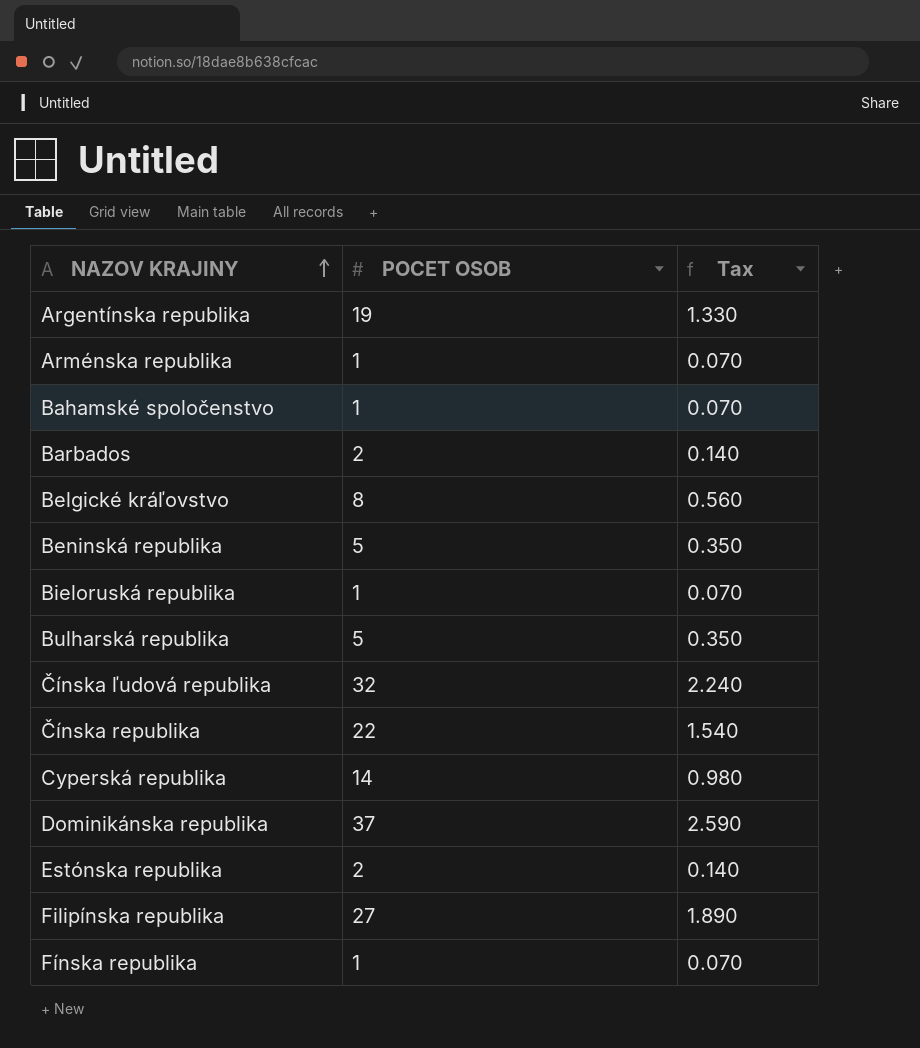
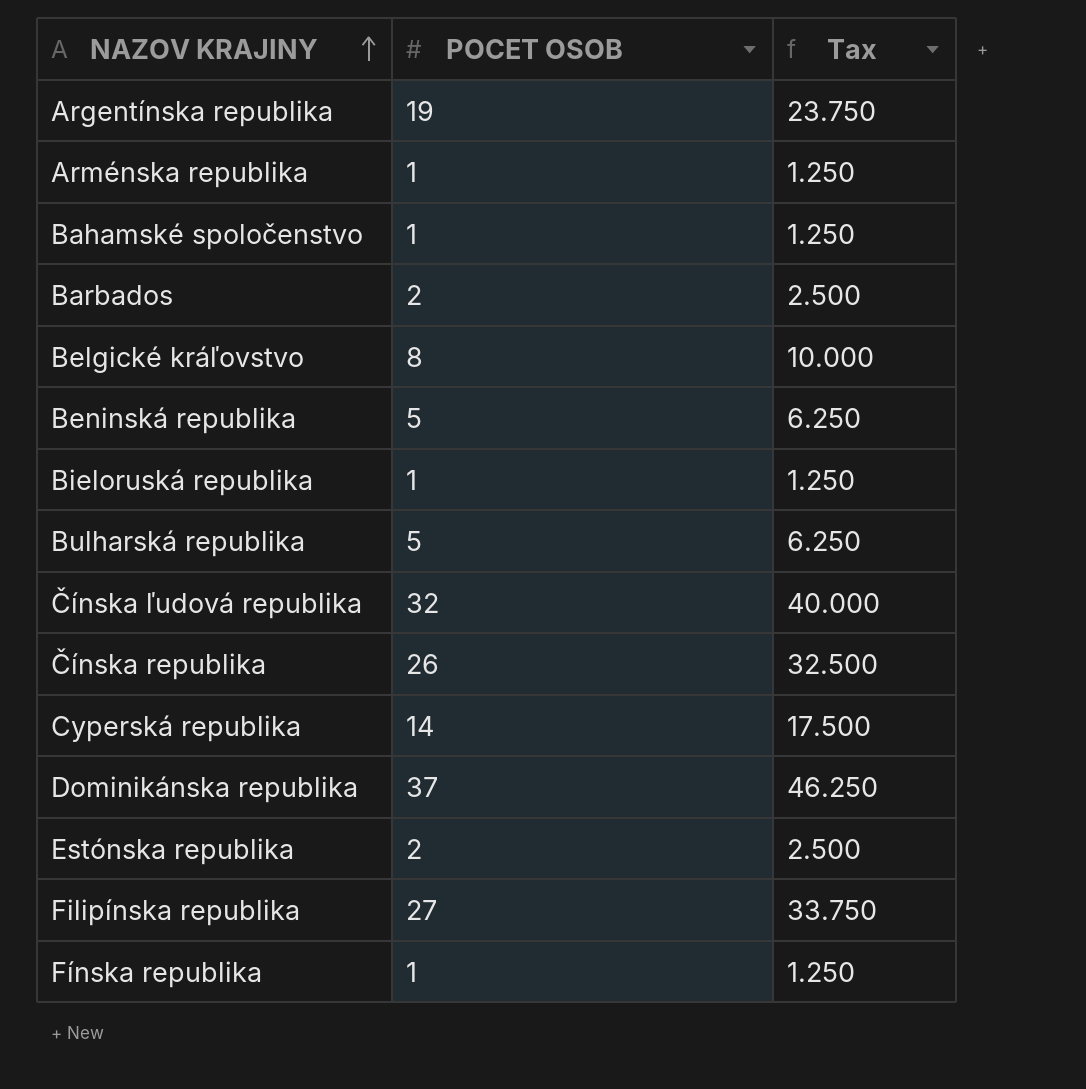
column Tax | formula: [POCET OSOB] * 0.07 -> [POCET OSOB] * 1.25
Čínska republika | POCET OSOB: 22 -> 26

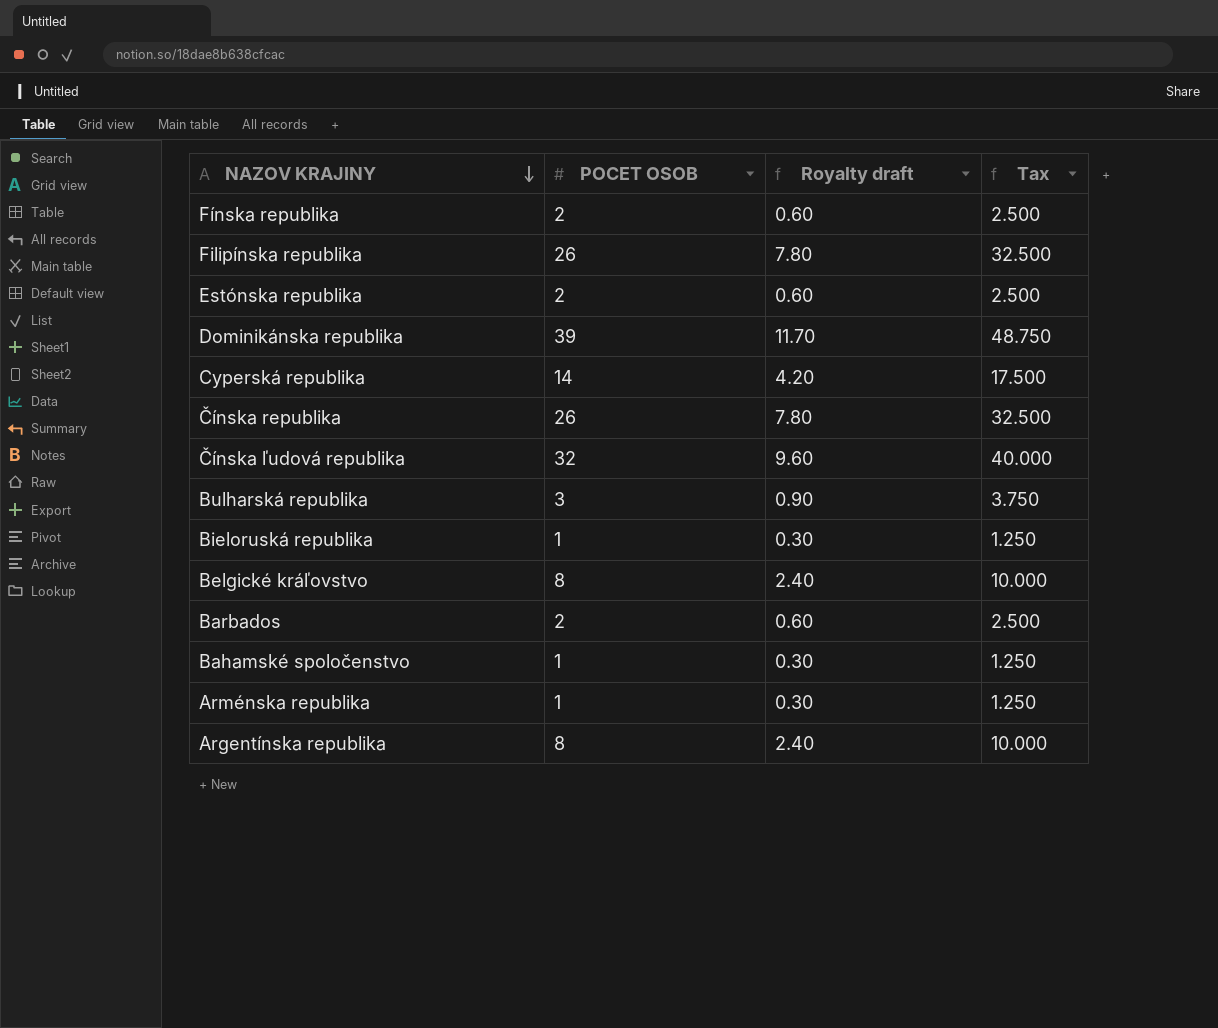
row order: NAZOV KRAJINY ascending -> NAZOV KRAJINY descending
column Royalty draft | formula: none -> [POCET OSOB] * 0.3
row Beninská republika: 5 | 6.250 -> none
Fínska republika | POCET OSOB: 1 -> 2
Fínska republika | Tax: 1.250 -> 2.500
Filipínska republika | POCET OSOB: 27 -> 26
Filipínska republika | Tax: 33.750 -> 32.500
Dominikánska republika | POCET OSOB: 37 -> 39
Dominikánska republika | Tax: 46.250 -> 48.750
Bulharská republika | POCET OSOB: 5 -> 3
Bulharská republika | Tax: 6.250 -> 3.750
Argentínska republika | POCET OSOB: 19 -> 8
Argentínska republika | Tax: 23.750 -> 10.000

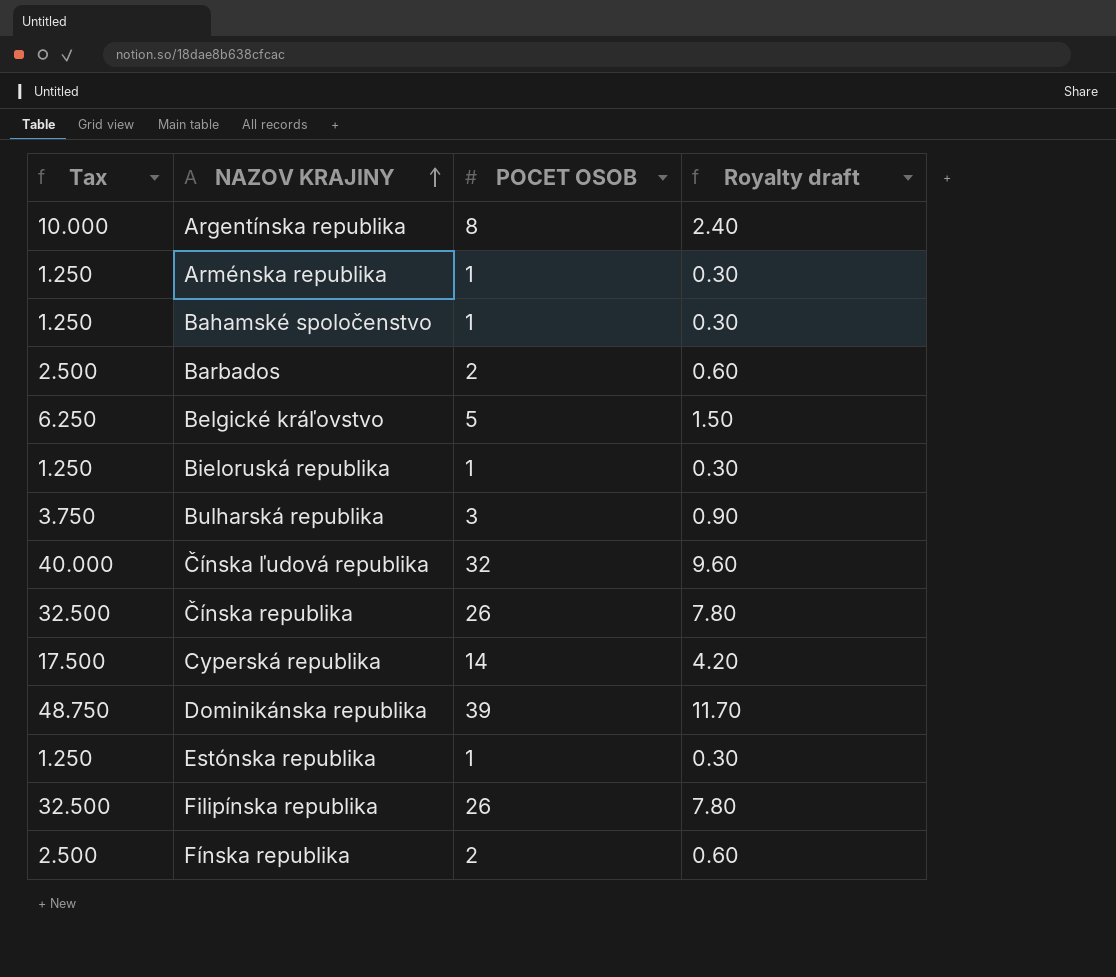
row order: NAZOV KRAJINY descending -> NAZOV KRAJINY ascending
column Tax | position: 4 -> 1
Belgické kráľovstvo | Tax: 10.000 -> 6.250
Belgické kráľovstvo | POCET OSOB: 8 -> 5
Belgické kráľovstvo | Royalty draft: 2.40 -> 1.50
Estónska republika | Tax: 2.500 -> 1.250
Estónska republika | POCET OSOB: 2 -> 1
Estónska republika | Royalty draft: 0.60 -> 0.30

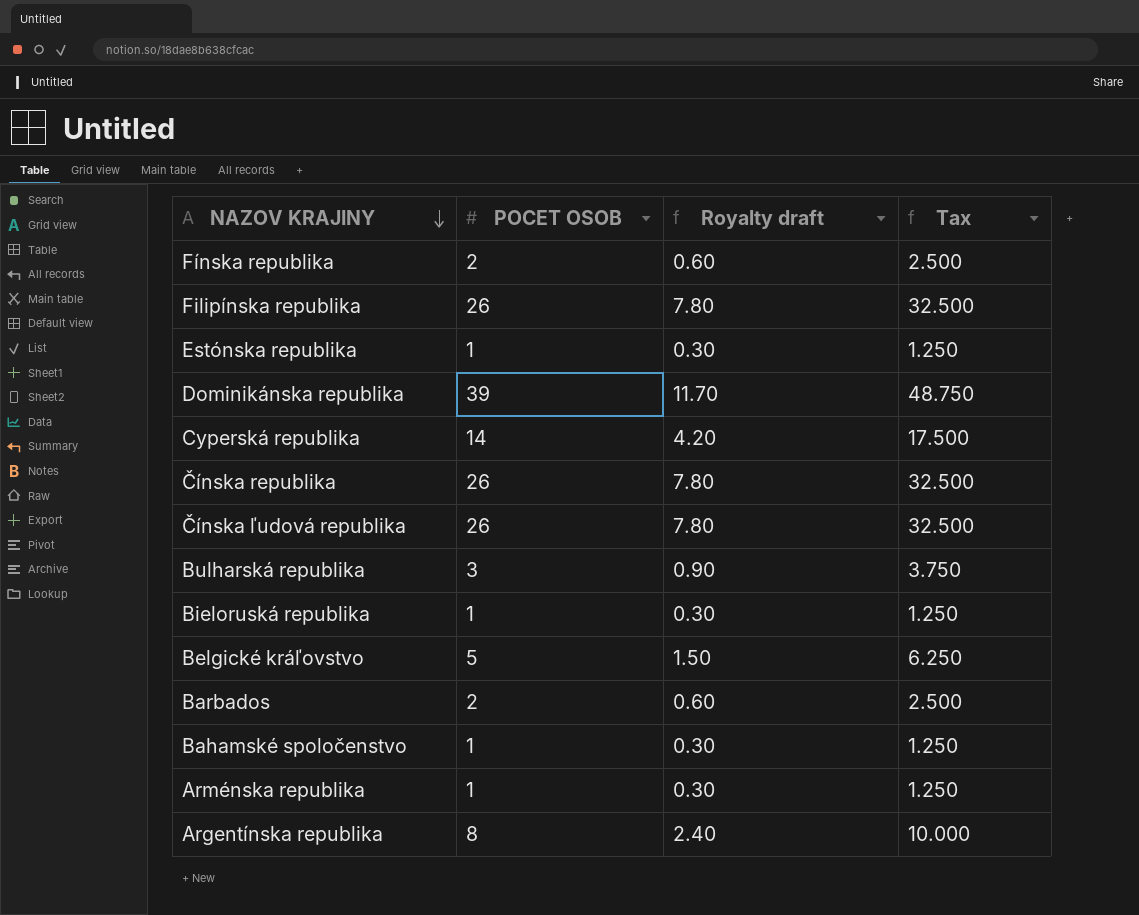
row order: NAZOV KRAJINY ascending -> NAZOV KRAJINY descending
column Tax | position: 1 -> 4
Čínska ľudová republika | POCET OSOB: 32 -> 26
Čínska ľudová republika | Royalty draft: 9.60 -> 7.80
Čínska ľudová republika | Tax: 40.000 -> 32.500

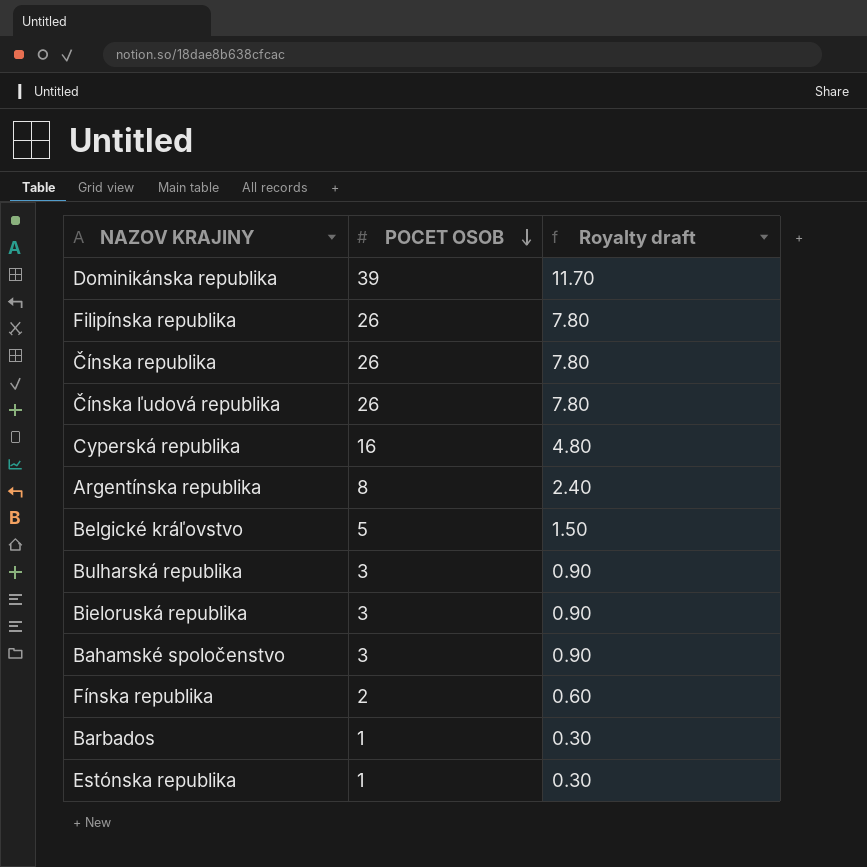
row order: NAZOV KRAJINY descending -> POCET OSOB descending
column Tax | formula: [POCET OSOB] * 1.25 -> none
row Arménska republika: 1 | 0.30 | 1.250 -> none
Cyperská republika | POCET OSOB: 14 -> 16
Cyperská republika | Royalty draft: 4.20 -> 4.80
Bieloruská republika | POCET OSOB: 1 -> 3
Bieloruská republika | Royalty draft: 0.30 -> 0.90
Bahamské spoločenstvo | POCET OSOB: 1 -> 3
Bahamské spoločenstvo | Royalty draft: 0.30 -> 0.90
Barbados | POCET OSOB: 2 -> 1
Barbados | Royalty draft: 0.60 -> 0.30

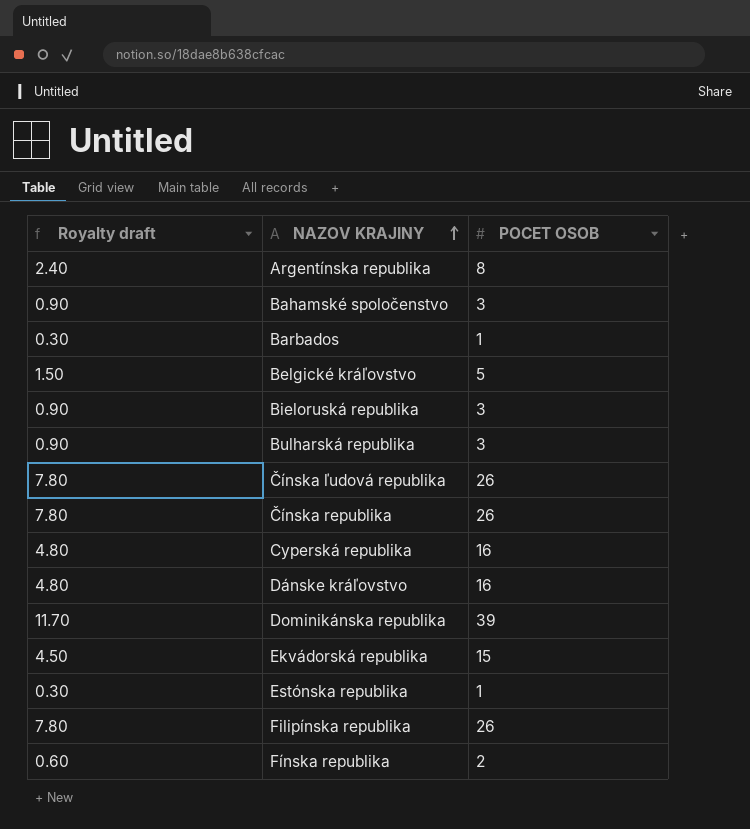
row order: POCET OSOB descending -> NAZOV KRAJINY ascending
column Royalty draft | position: 3 -> 1
row Dánske kráľovstvo: none -> 4.80 | 16
row Ekvádorská republika: none -> 4.50 | 15

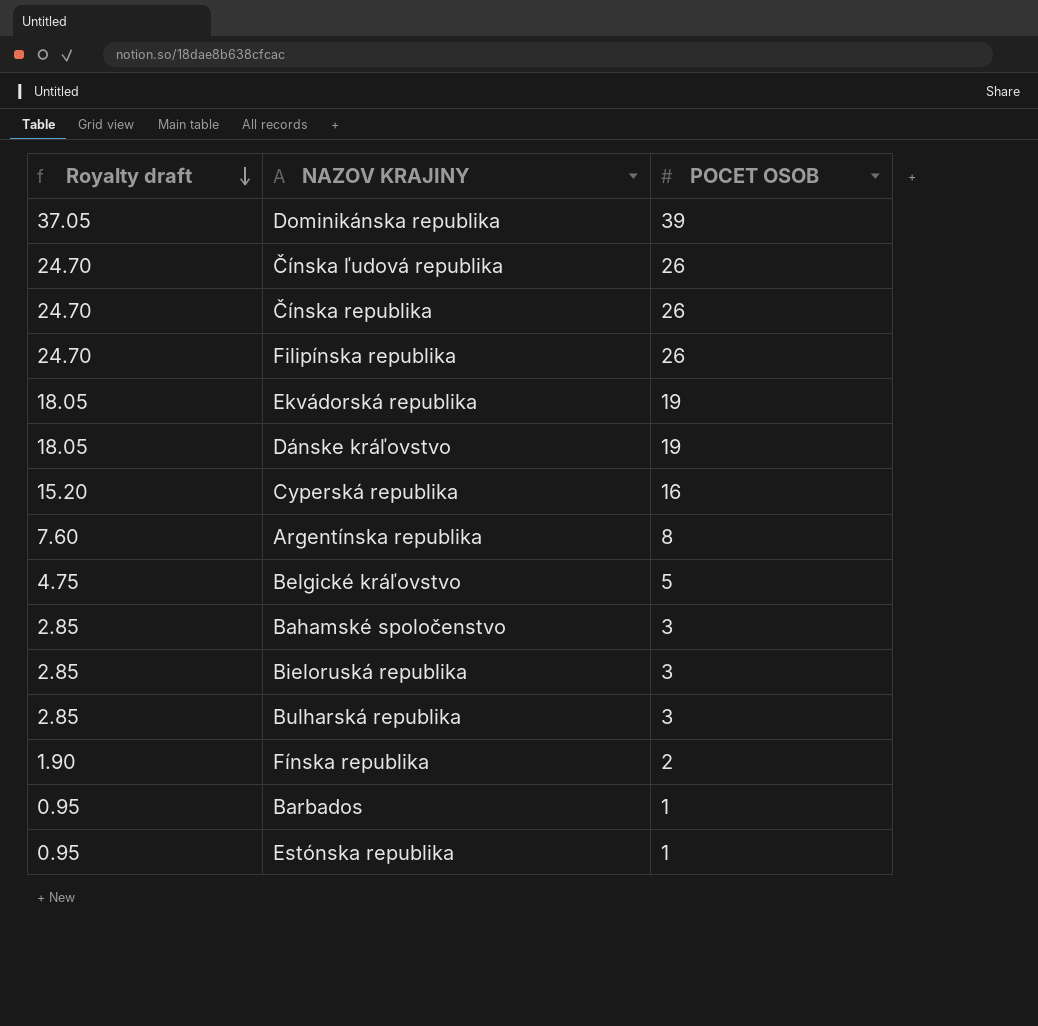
row order: NAZOV KRAJINY ascending -> Royalty draft descending
column Royalty draft | formula: [POCET OSOB] * 0.3 -> [POCET OSOB] * 0.95
Ekvádorská republika | POCET OSOB: 15 -> 19
Dánske kráľovstvo | POCET OSOB: 16 -> 19

